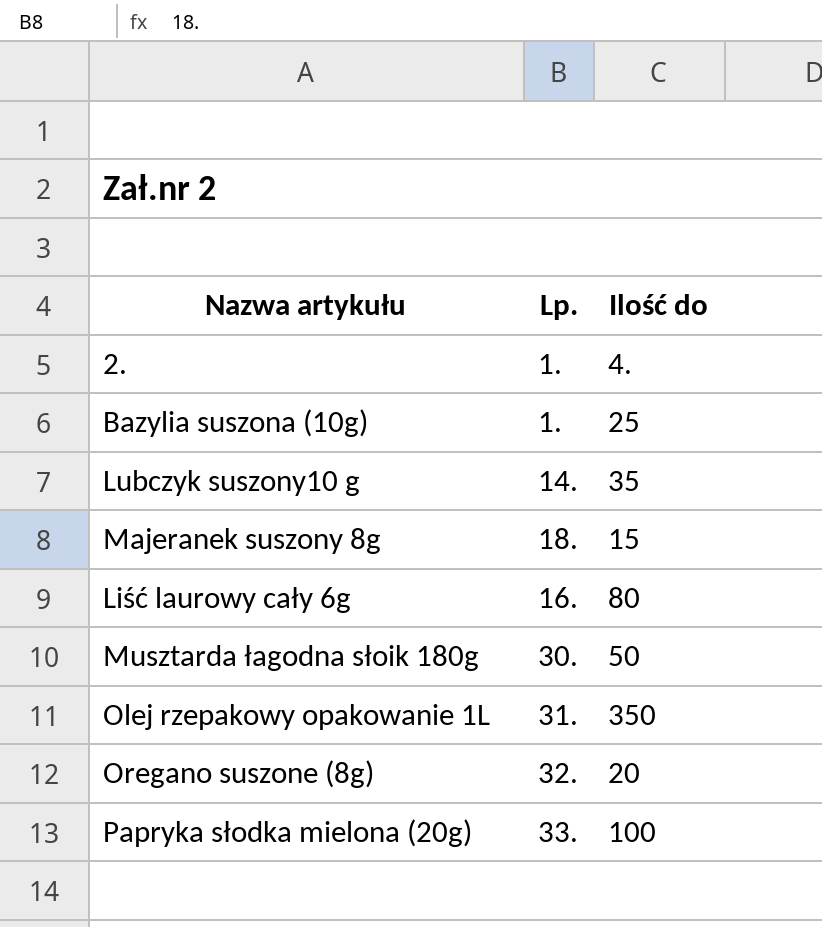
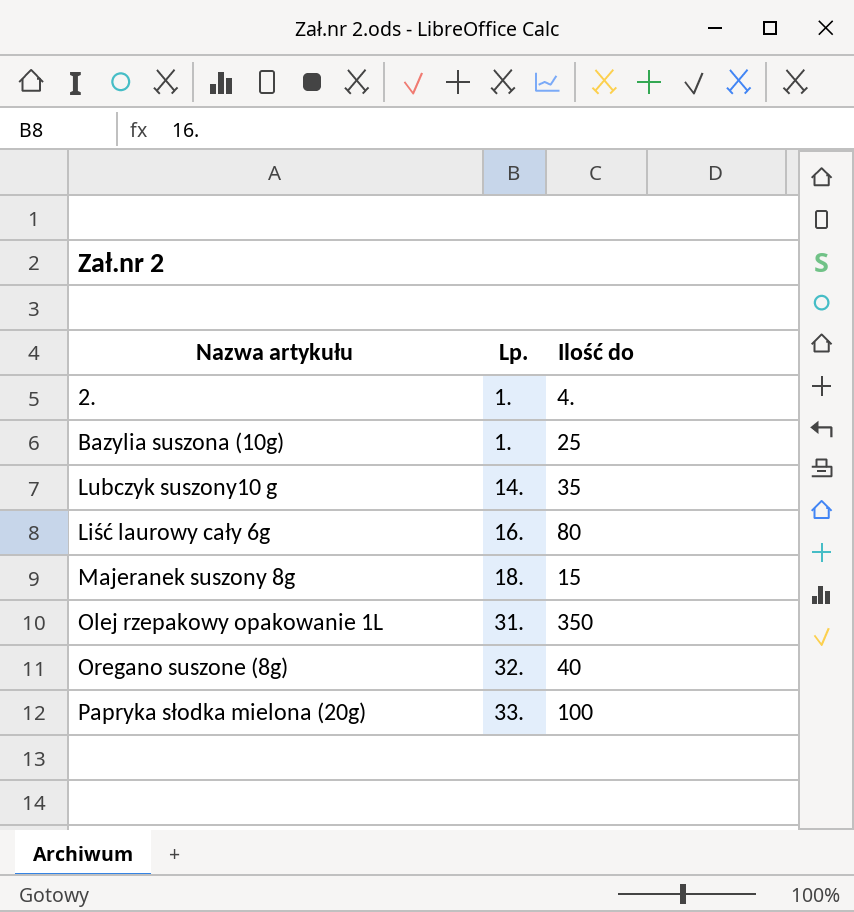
row order: none -> Lp. ascending
row Musztarda łagodna słoik 180g: 30. | 50 -> none
Oregano suszone (8g) | Ilość do: 20 -> 40

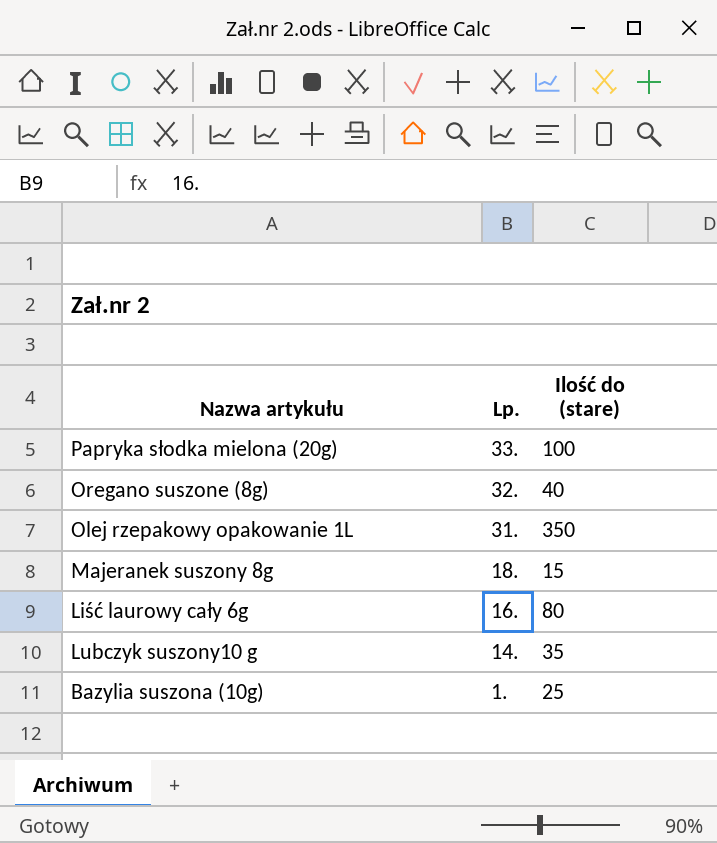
row order: Lp. ascending -> Lp. descending
column name: Ilość do -> Ilość do (stare)
row 2.: 1. | 4. -> none

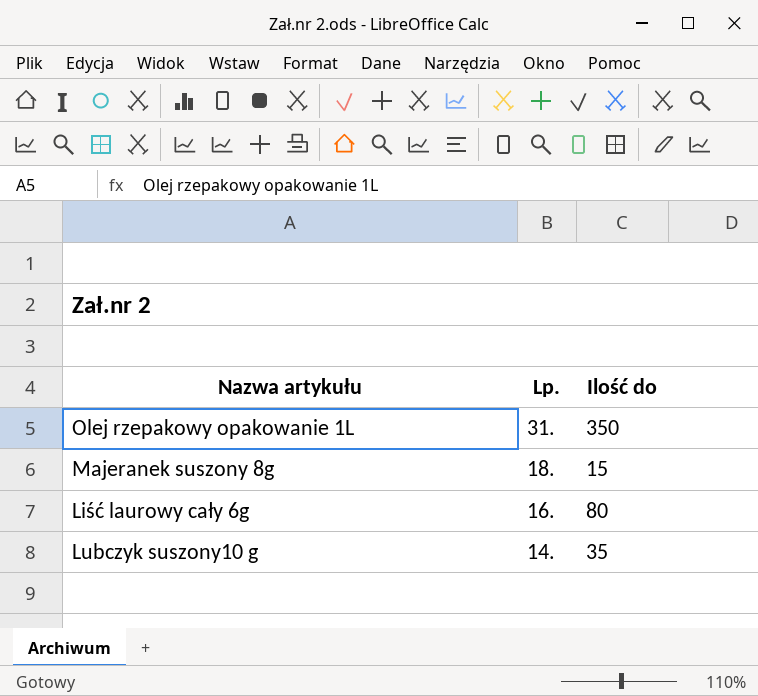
column name: Ilość do (stare) -> Ilość do
row Papryka słodka mielona (20g): 33. | 100 -> none
row Oregano suszone (8g): 32. | 40 -> none
row Bazylia suszona (10g): 1. | 25 -> none

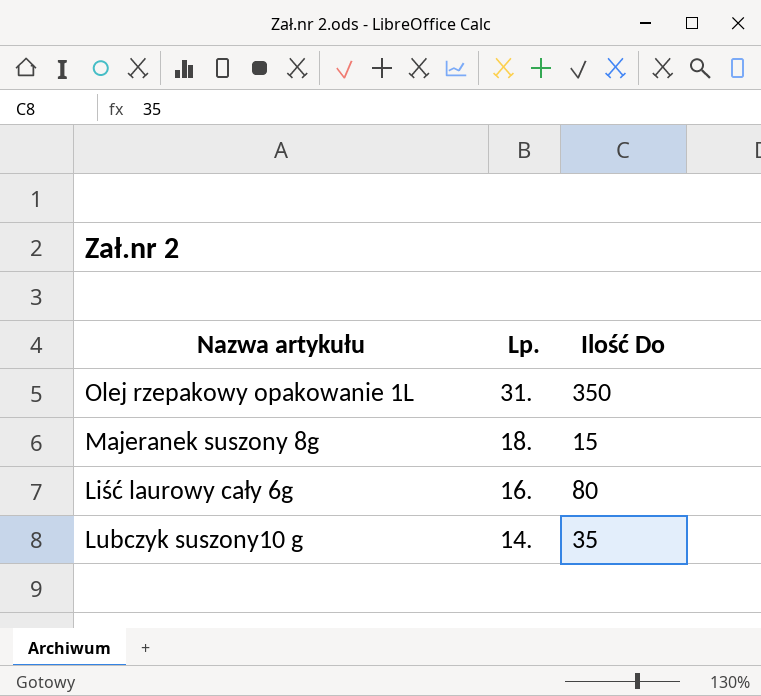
column name: Ilość do -> Ilość Do

